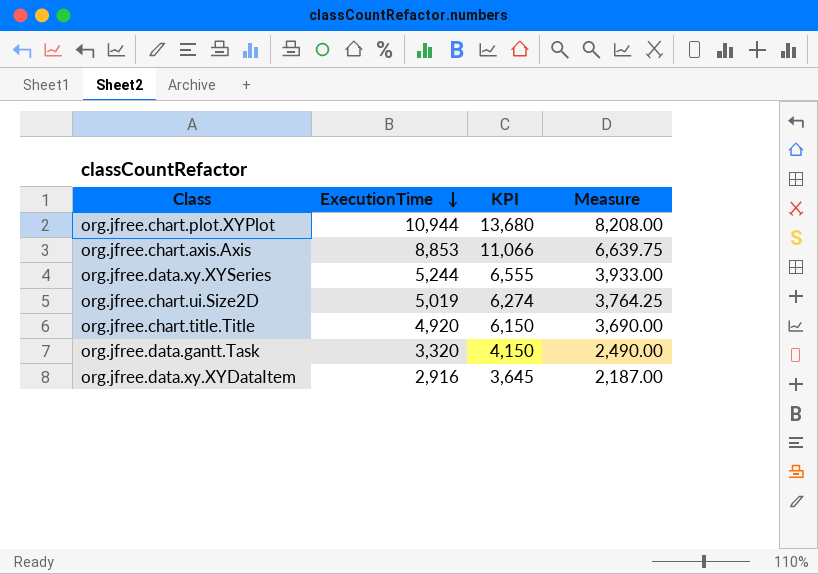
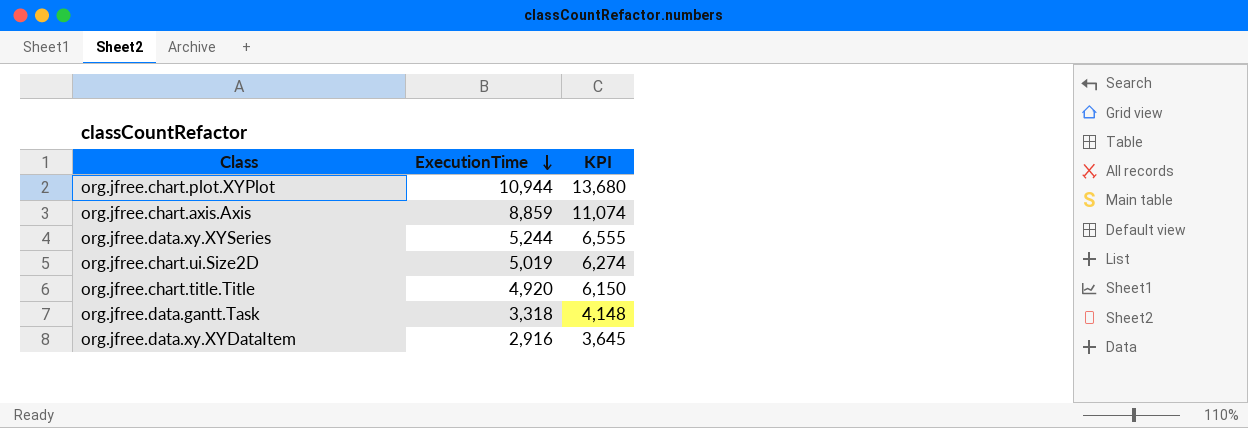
column Measure | formula: [ExecutionTime] * 0.75 -> none
org.jfree.chart.axis.Axis | ExecutionTime: 8,853 -> 8,859
org.jfree.chart.axis.Axis | KPI: 11,066 -> 11,074
org.jfree.data.gantt.Task | ExecutionTime: 3,320 -> 3,318
org.jfree.data.gantt.Task | KPI: 4,150 -> 4,148

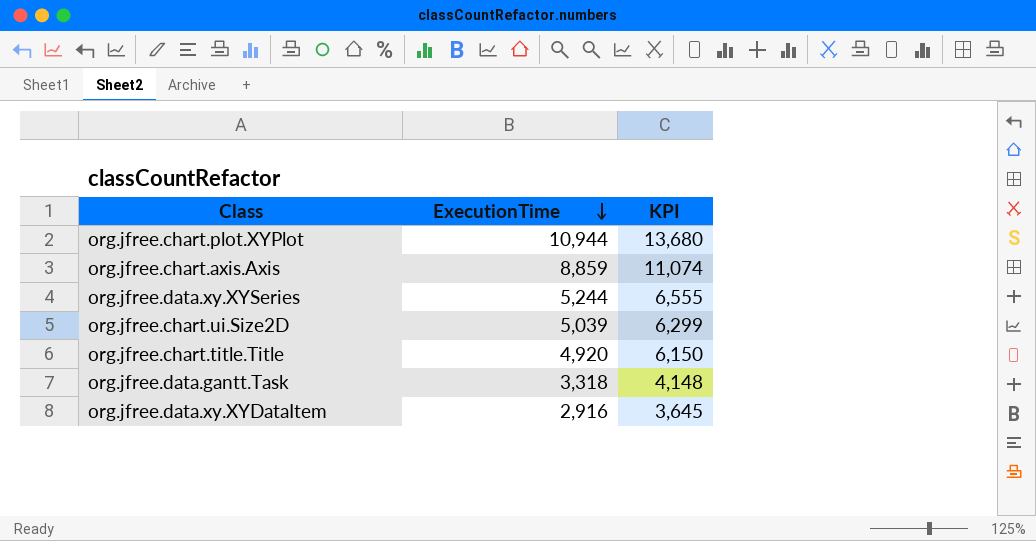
org.jfree.chart.ui.Size2D | ExecutionTime: 5,019 -> 5,039
org.jfree.chart.ui.Size2D | KPI: 6,274 -> 6,299

